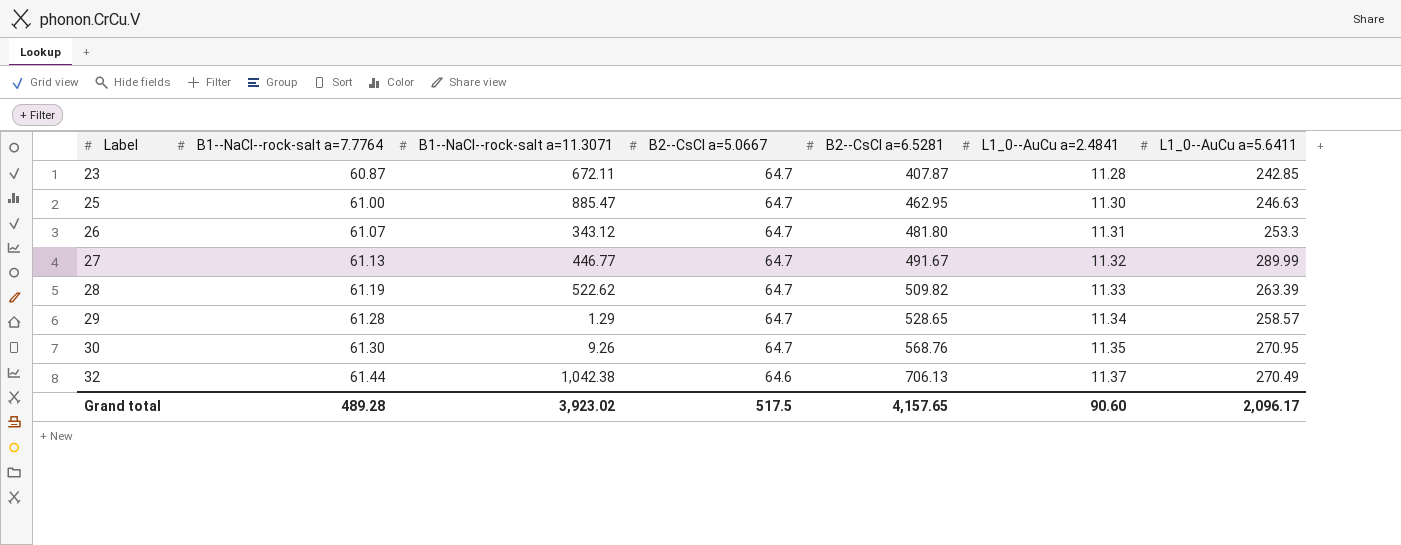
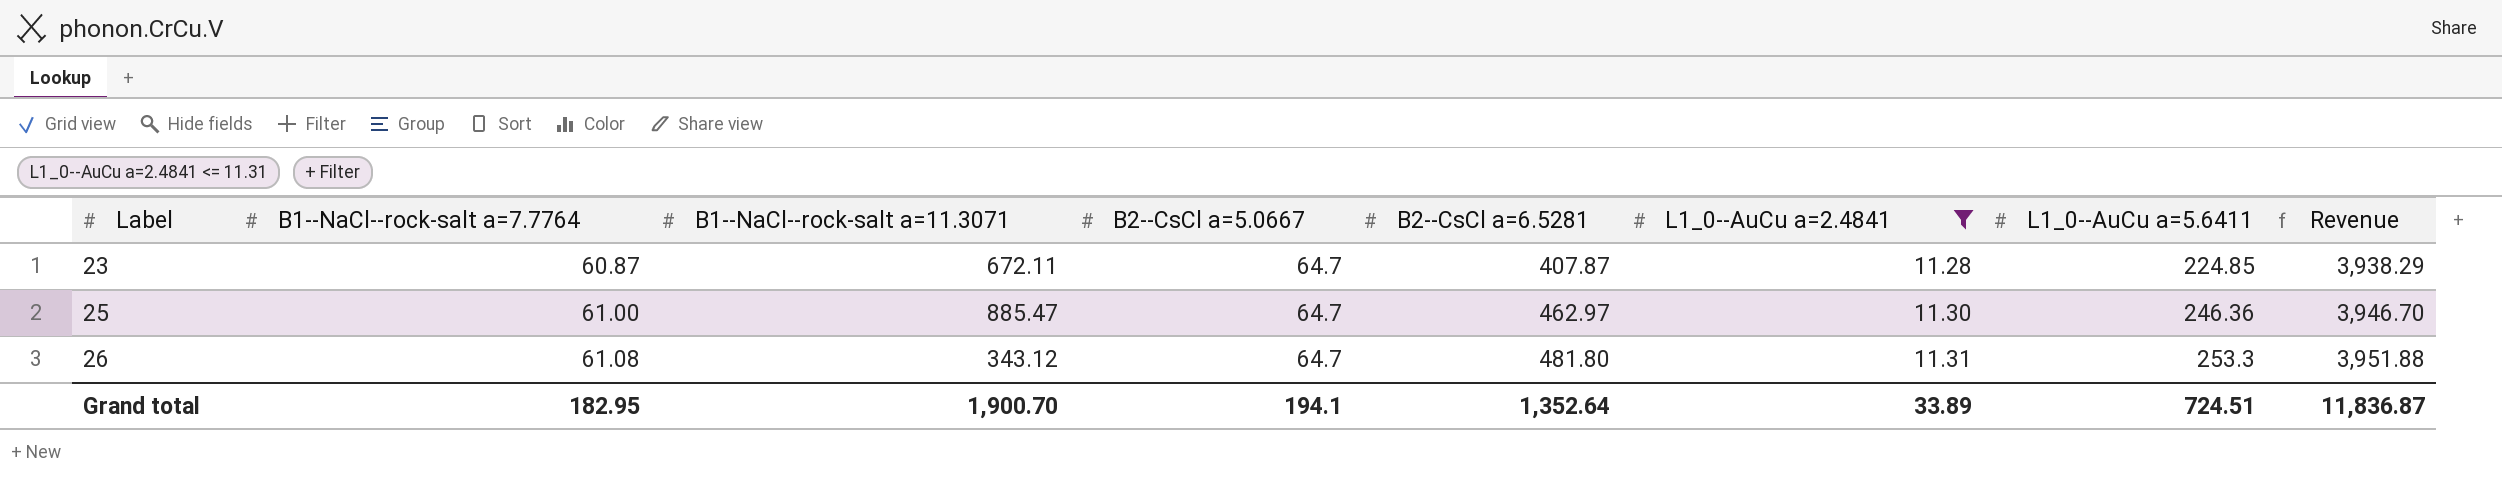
filter: none -> L1_0--AuCu a=2.4841 <= 11.31
column Revenue | formula: none -> [B1--NaCl--rock-salt a=7.7764] * [B2--CsCl a=5.0667]
23 | L1_0--AuCu a=5.6411: 242.85 -> 224.85
25 | B2--CsCl a=6.5281: 462.95 -> 462.97
25 | L1_0--AuCu a=5.6411: 246.63 -> 246.36
26 | B1--NaCl--rock-salt a=7.7764: 61.07 -> 61.08
Grand total | B1--NaCl--rock-salt a=7.7764: 489.28 -> 182.95
Grand total | B1--NaCl--rock-salt a=11.3071: 3,923.02 -> 1,900.70
Grand total | B2--CsCl a=5.0667: 517.5 -> 194.1
Grand total | B2--CsCl a=6.5281: 4,157.65 -> 1,352.64
Grand total | L1_0--AuCu a=2.4841: 90.60 -> 33.89
Grand total | L1_0--AuCu a=5.6411: 2,096.17 -> 724.51

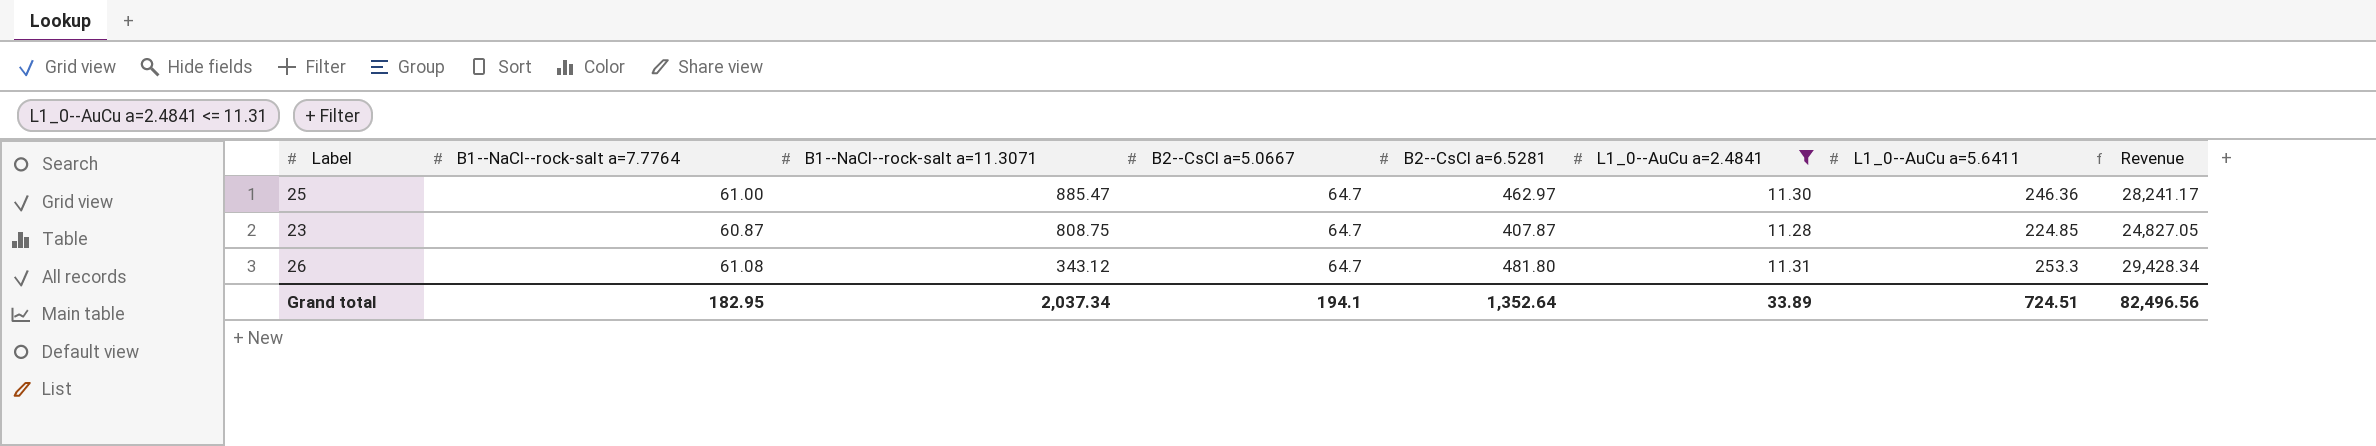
row order: Label ascending -> B1--NaCl--rock-salt a=11.3071 descending
column Revenue | formula: [B1--NaCl--rock-salt a=7.7764] * [B2--CsCl a=5.0667] -> [B1--NaCl--rock-salt a=7.7764] * [B2--CsCl a=6.5281]
23 | B1--NaCl--rock-salt a=11.3071: 672.11 -> 808.75
Grand total | B1--NaCl--rock-salt a=11.3071: 1,900.70 -> 2,037.34
Grand total | Revenue: 11,836.87 -> 82,496.56

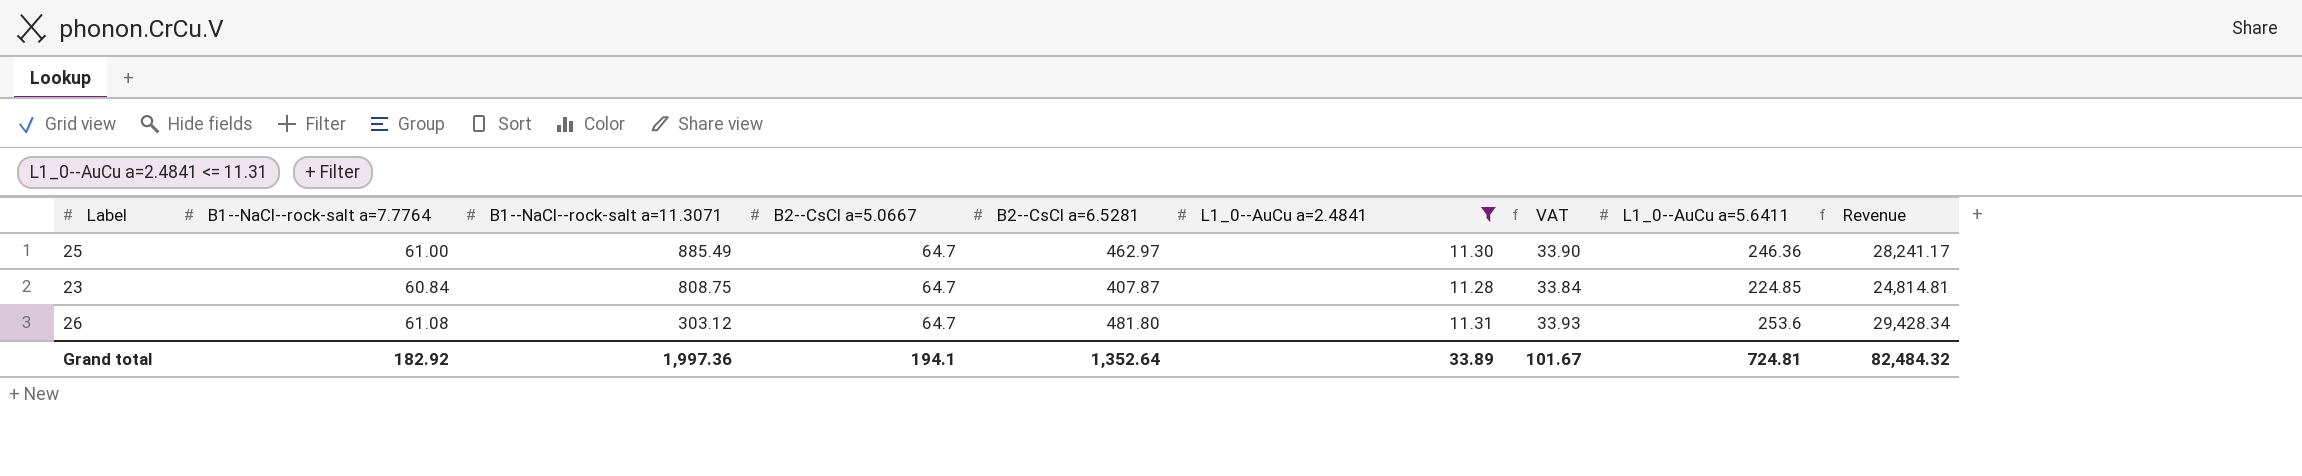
column VAT | formula: none -> [L1_0--AuCu a=2.4841] * 3
25 | B1--NaCl--rock-salt a=11.3071: 885.47 -> 885.49
23 | B1--NaCl--rock-salt a=7.7764: 60.87 -> 60.84
23 | Revenue: 24,827.05 -> 24,814.81
26 | B1--NaCl--rock-salt a=11.3071: 343.12 -> 303.12
26 | L1_0--AuCu a=5.6411: 253.3 -> 253.6
Grand total | B1--NaCl--rock-salt a=7.7764: 182.95 -> 182.92
Grand total | B1--NaCl--rock-salt a=11.3071: 2,037.34 -> 1,997.36
Grand total | L1_0--AuCu a=5.6411: 724.51 -> 724.81
Grand total | Revenue: 82,496.56 -> 82,484.32

